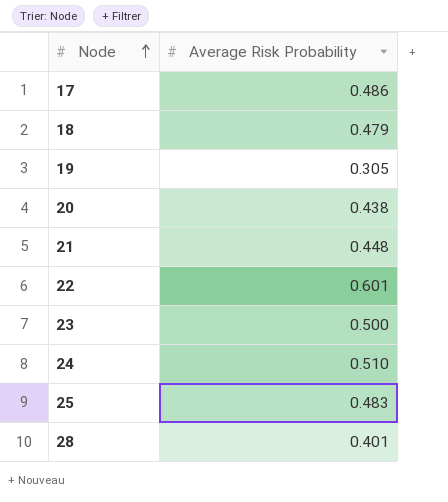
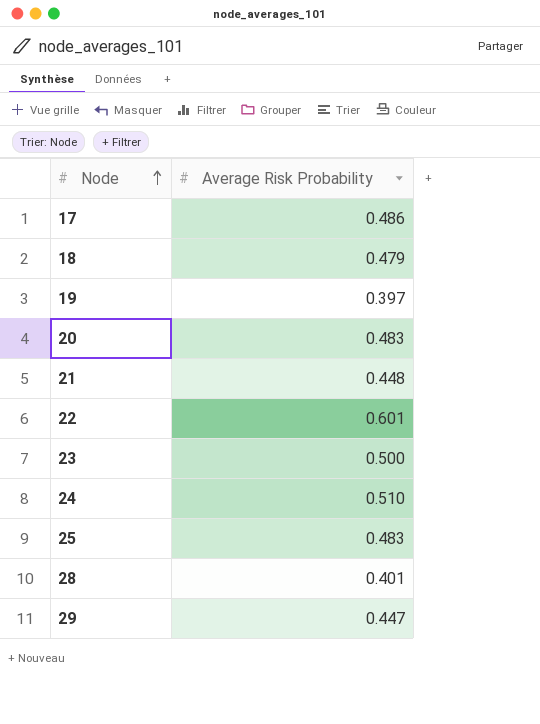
19 | Average Risk Probability: 0.305 -> 0.397
20 | Average Risk Probability: 0.438 -> 0.483
row 29: none -> 0.447

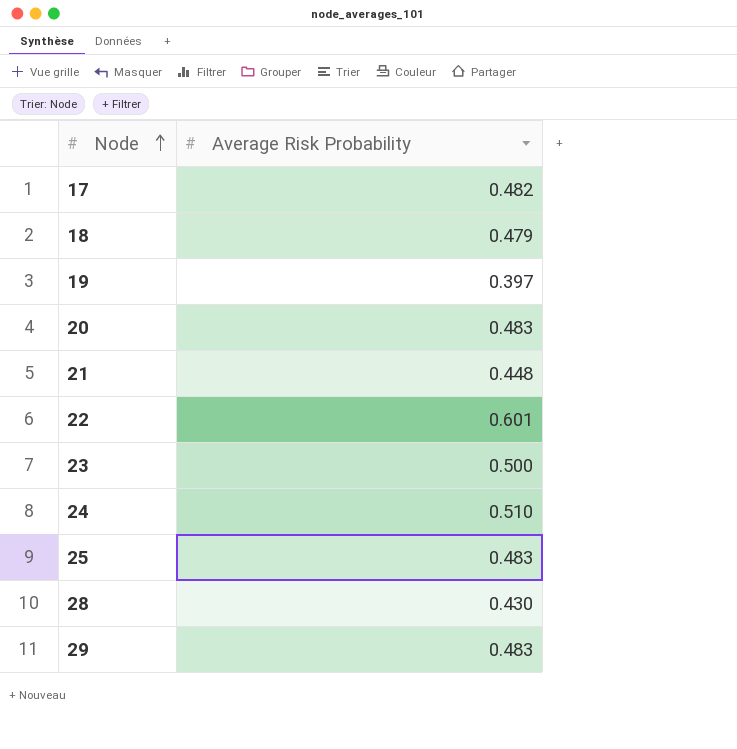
17 | Average Risk Probability: 0.486 -> 0.482
28 | Average Risk Probability: 0.401 -> 0.430
29 | Average Risk Probability: 0.447 -> 0.483

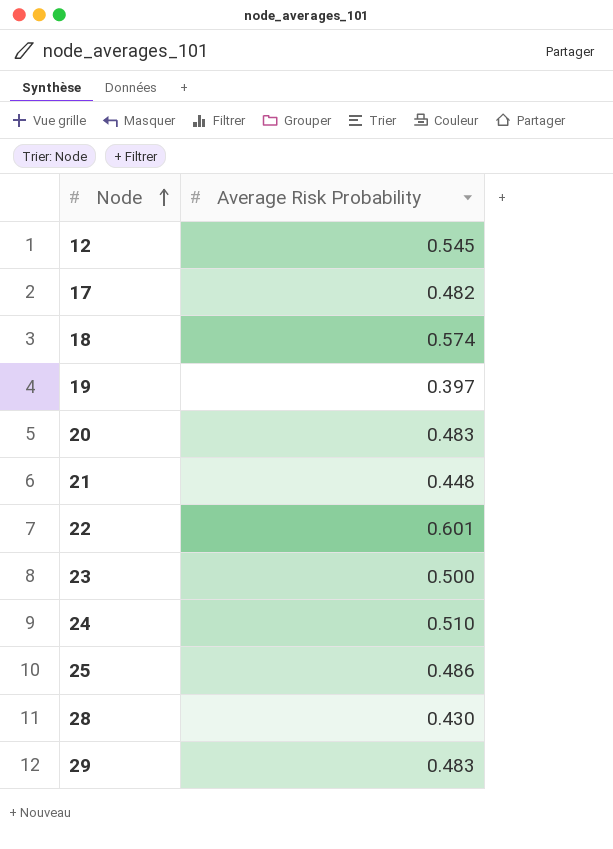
row 12: none -> 0.545
18 | Average Risk Probability: 0.479 -> 0.574
25 | Average Risk Probability: 0.483 -> 0.486

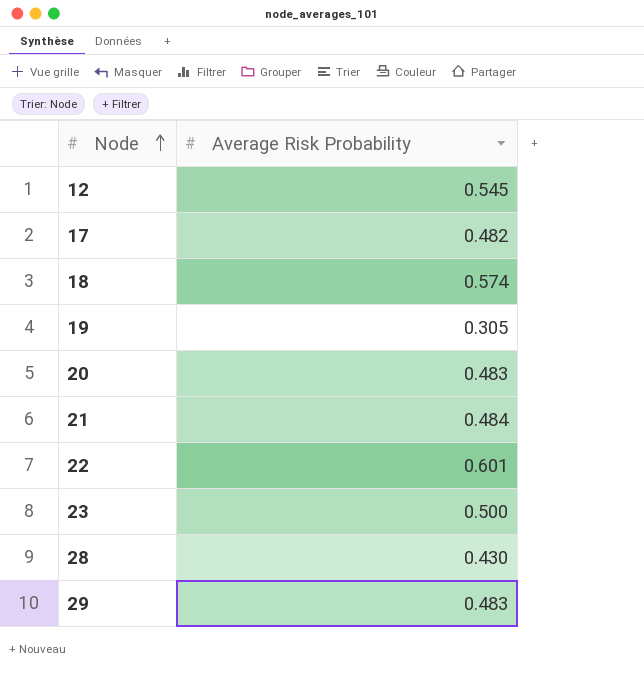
row 24: 0.510 -> none
row 25: 0.486 -> none
19 | Average Risk Probability: 0.397 -> 0.305
21 | Average Risk Probability: 0.448 -> 0.484

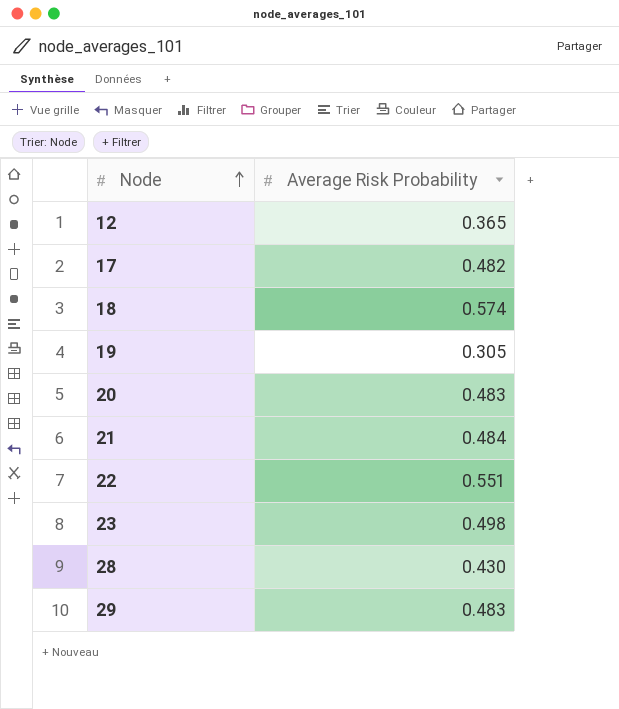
12 | Average Risk Probability: 0.545 -> 0.365
22 | Average Risk Probability: 0.601 -> 0.551
23 | Average Risk Probability: 0.500 -> 0.498

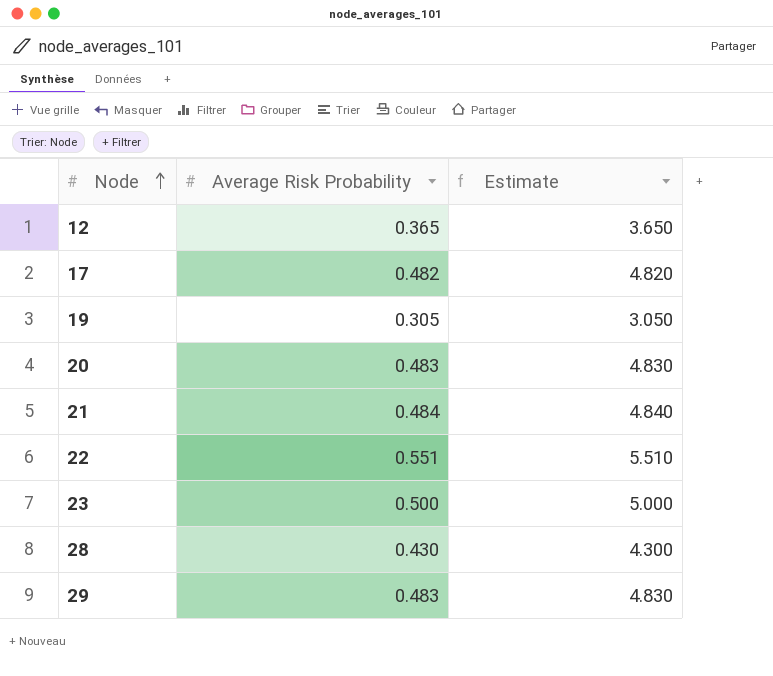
column Estimate | formula: none -> [Average Risk Probability] * 10
row 18: 0.574 -> none
23 | Average Risk Probability: 0.498 -> 0.500

